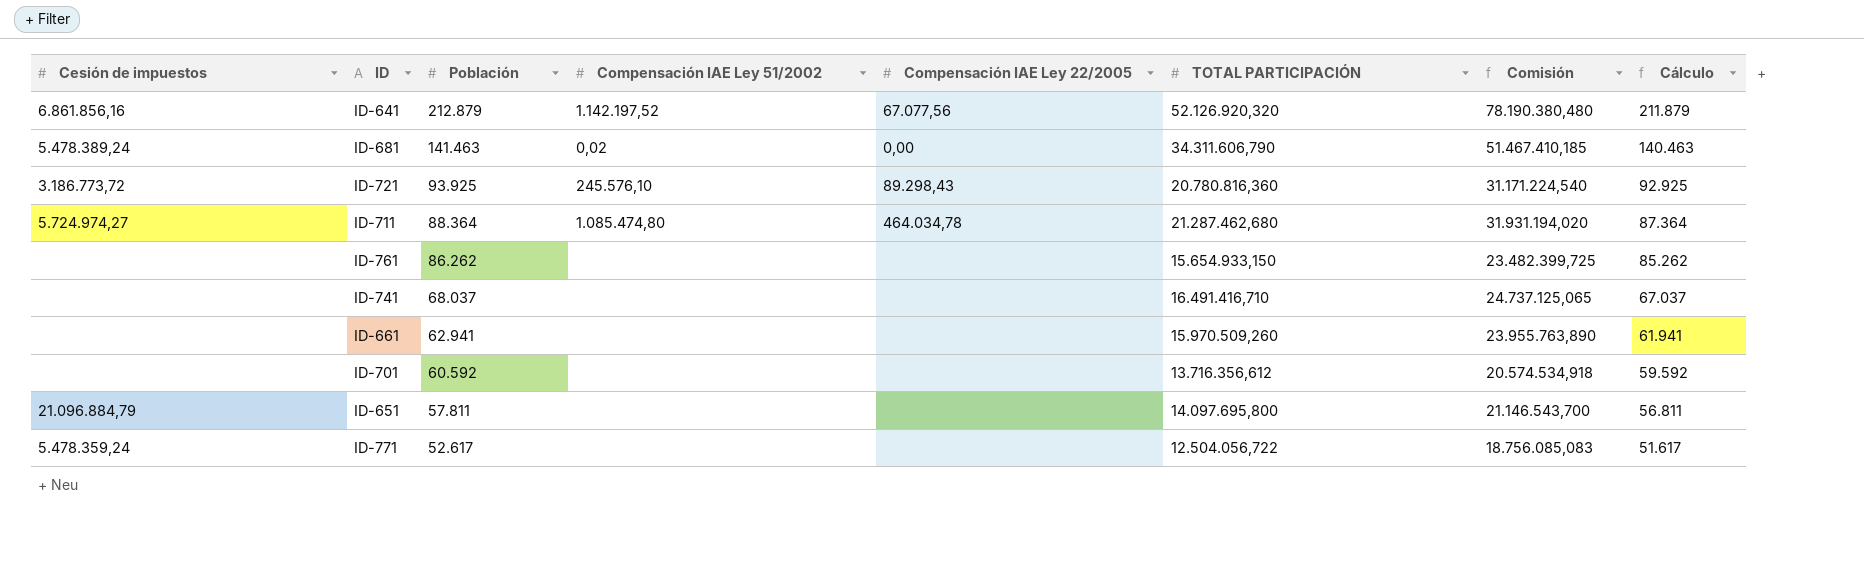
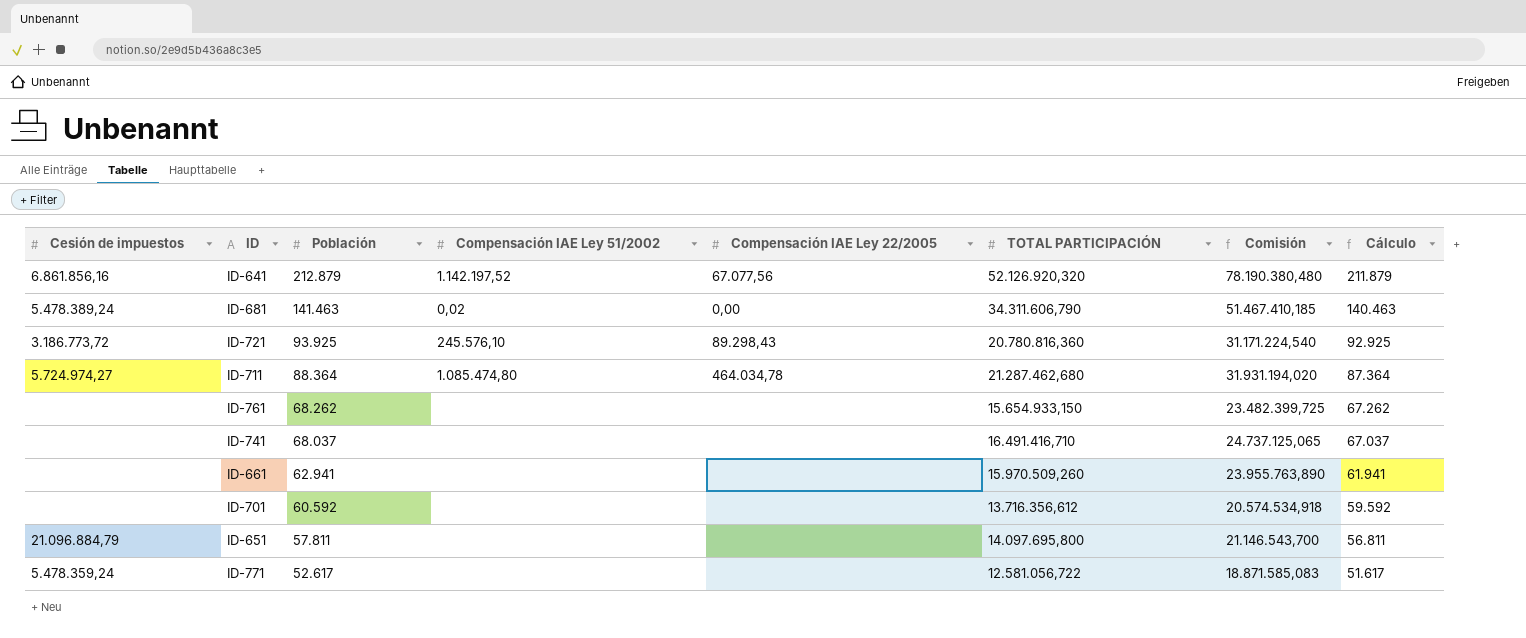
ID-761 | Población: 86.262 -> 68.262
ID-761 | Cálculo: 85.262 -> 67.262
ID-771 | TOTAL PARTICIPACIÓN: 12.504.056,722 -> 12.581.056,722
ID-771 | Comisión: 18.756.085,083 -> 18.871.585,083

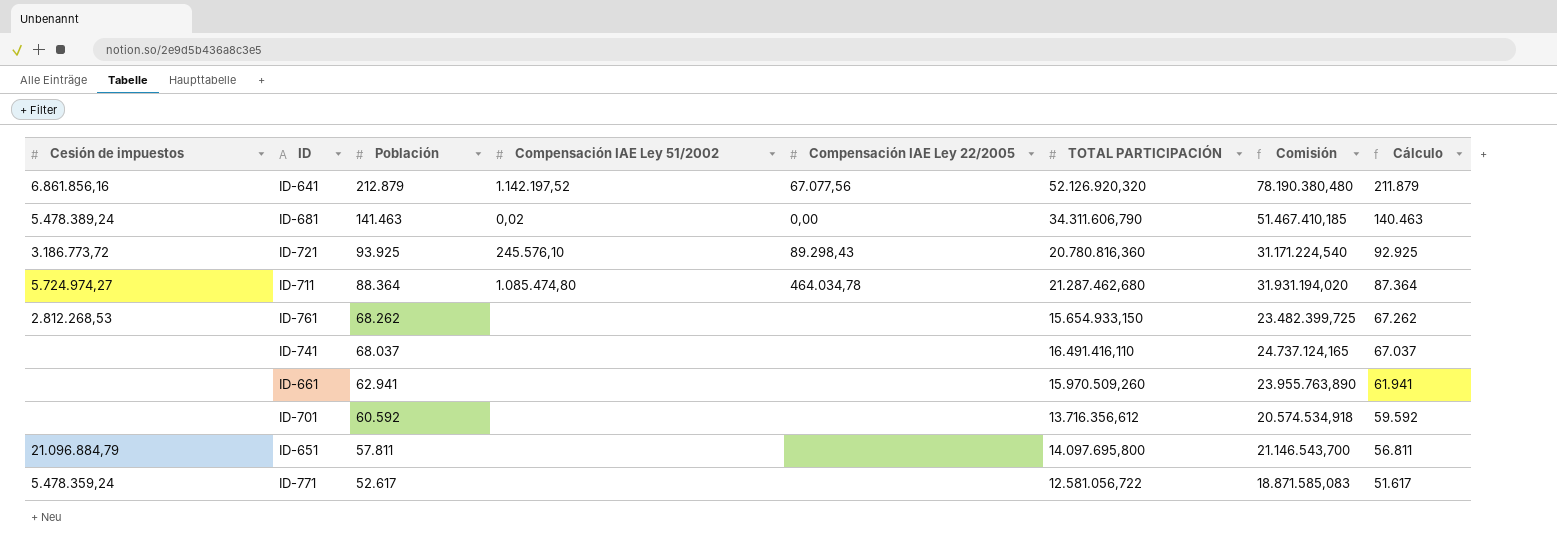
ID-761 | Cesión de impuestos: none -> 2.812.268,53
ID-741 | TOTAL PARTICIPACIÓN: 16.491.416,710 -> 16.491.416,110
ID-741 | Comisión: 24.737.125,065 -> 24.737.124,165

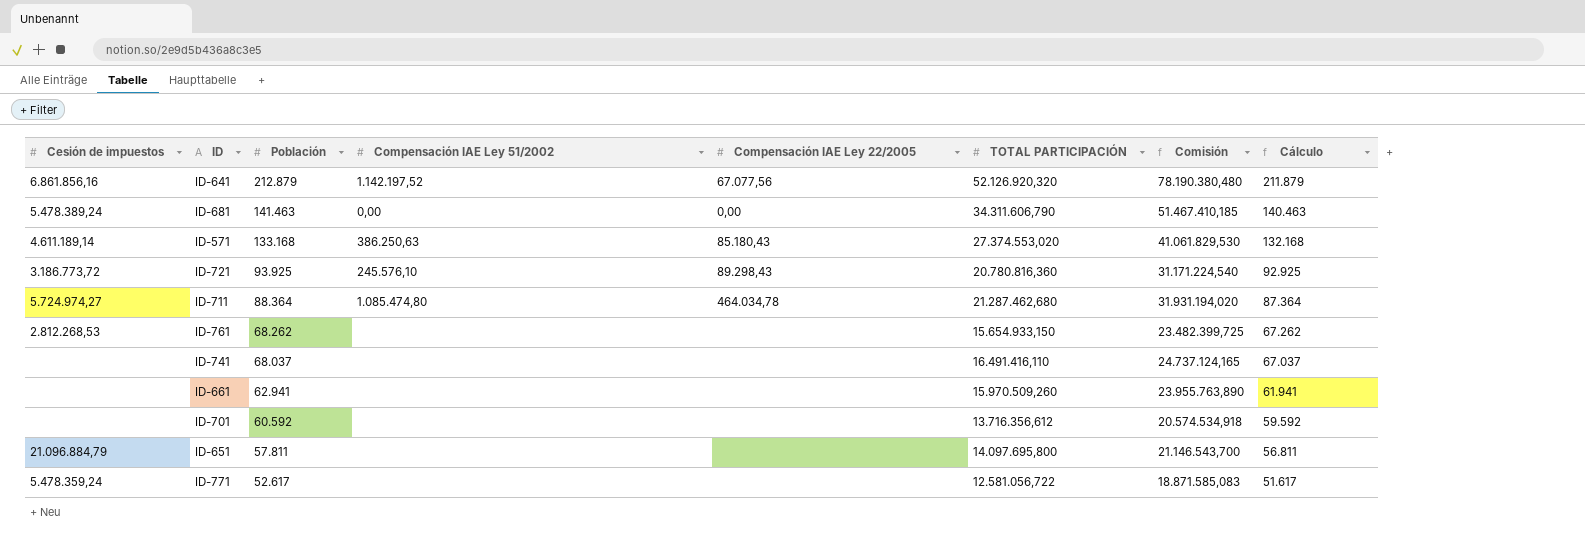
ID-681 | Compensación IAE Ley 51/2002: 0,02 -> 0,00
row ID-571: none -> 4.611.189,14 | 133.168 | 386.250,63 | 85.180,43 | 27.374.553,020 | 41.061.829,530 | 132.168

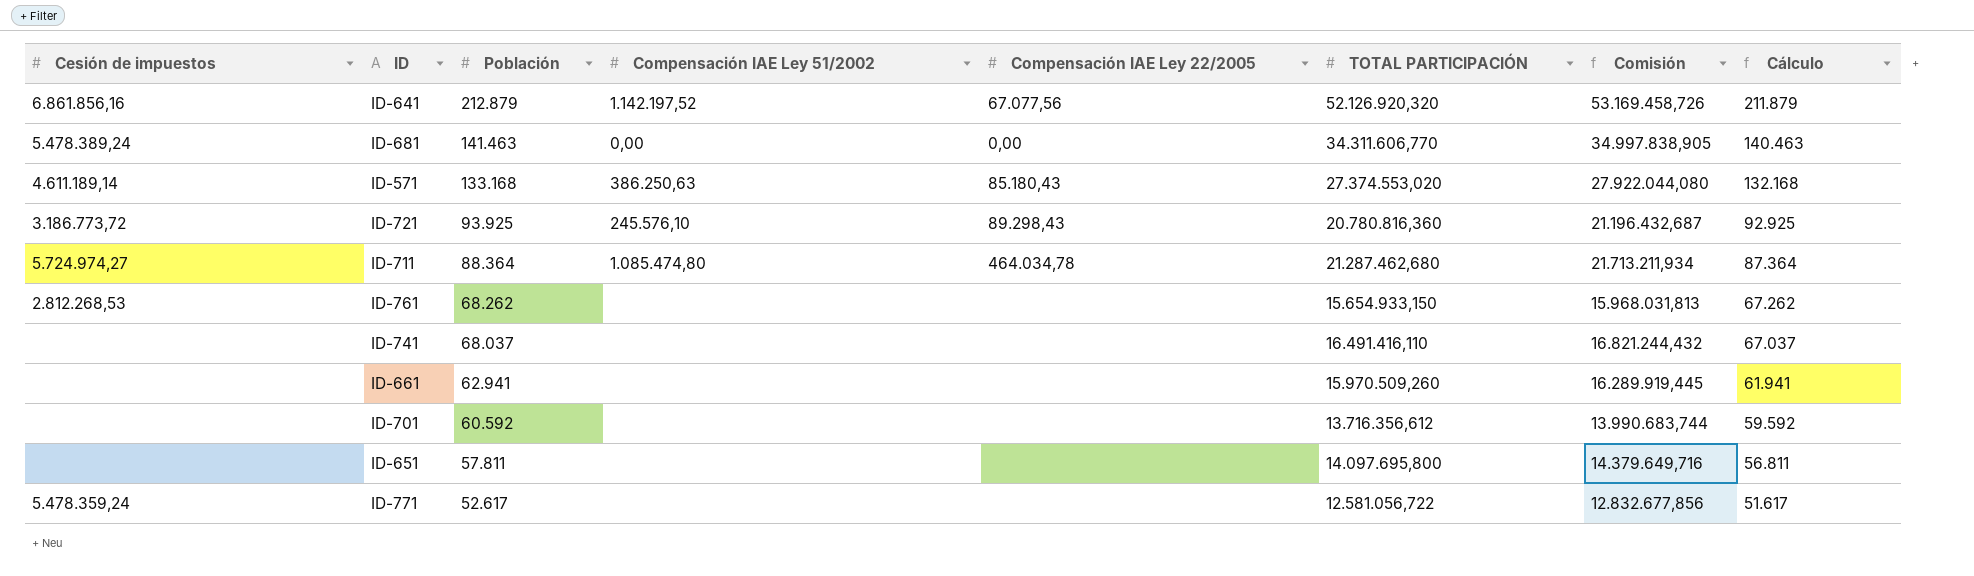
column Comisión | formula: [TOTAL PARTICIPACIÓN] * 1,5 -> [TOTAL PARTICIPACIÓN] * 1,02
ID-681 | TOTAL PARTICIPACIÓN: 34.311.606,790 -> 34.311.606,770
ID-651 | Cesión de impuestos: 21.096.884,79 -> none

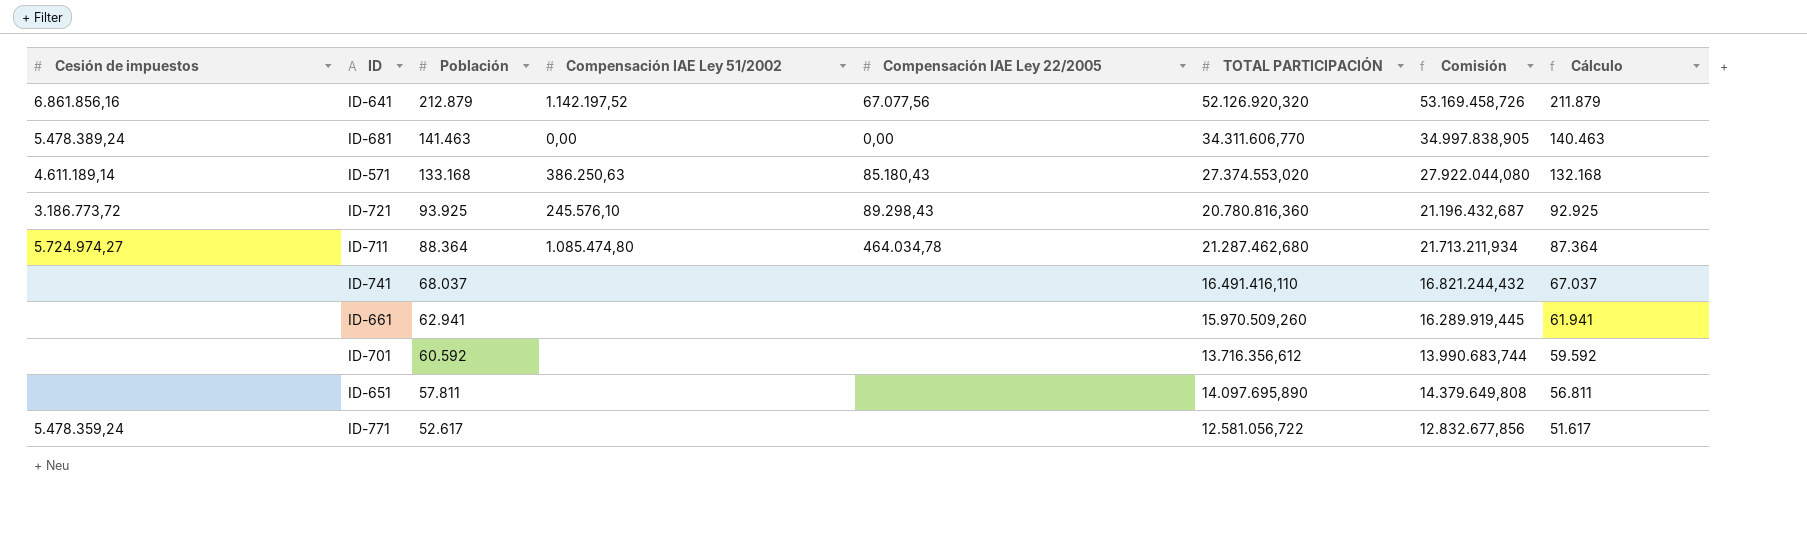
row ID-761: 2.812.268,53 | 68.262 | none | none | 15.654.933,150 | 15.968.031,813 | 67.262 -> none
ID-651 | TOTAL PARTICIPACIÓN: 14.097.695,800 -> 14.097.695,890
ID-651 | Comisión: 14.379.649,716 -> 14.379.649,808

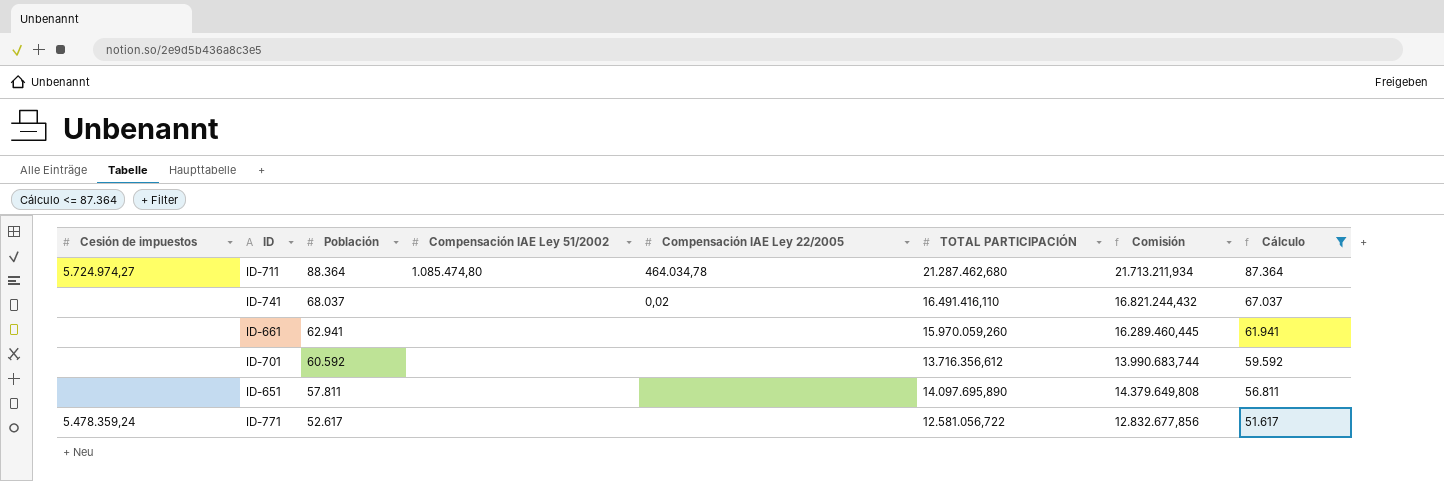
filter: none -> Cálculo <= 87.364
ID-741 | Compensación IAE Ley 22/2005: none -> 0,02
ID-661 | TOTAL PARTICIPACIÓN: 15.970.509,260 -> 15.970.059,260
ID-661 | Comisión: 16.289.919,445 -> 16.289.460,445

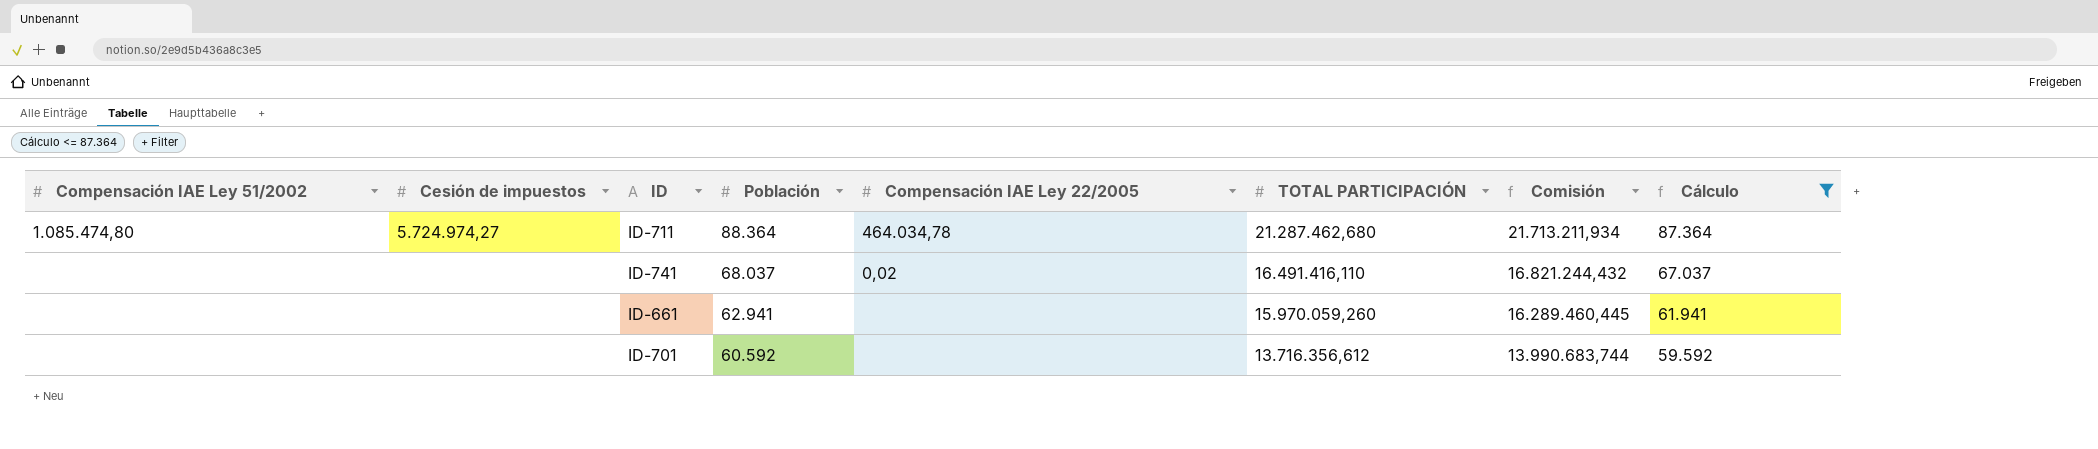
column Compensación IAE Ley 51/2002 | position: 4 -> 1
row ID-651: none | 57.811 | none | none | 14.097.695,890 | 14.379.649,808 | 56.811 -> none
row ID-771: 5.478.359,24 | 52.617 | none | none | 12.581.056,722 | 12.832.677,856 | 51.617 -> none

